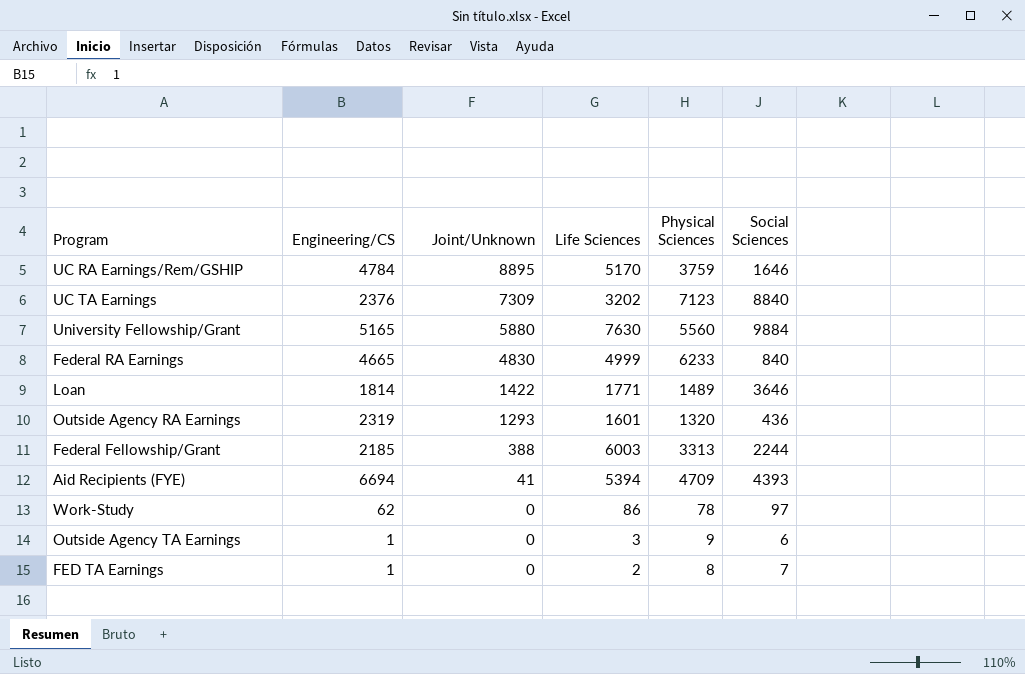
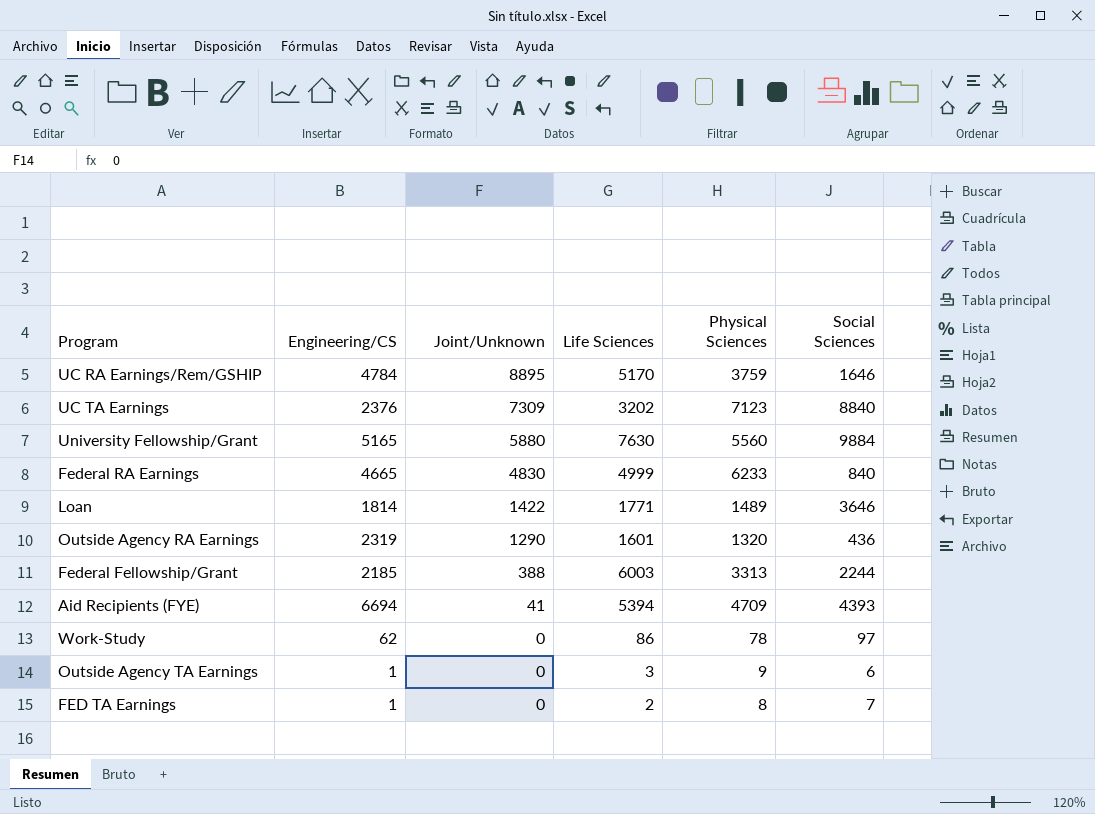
Outside Agency RA Earnings | Joint/Unknown: 1293 -> 1290

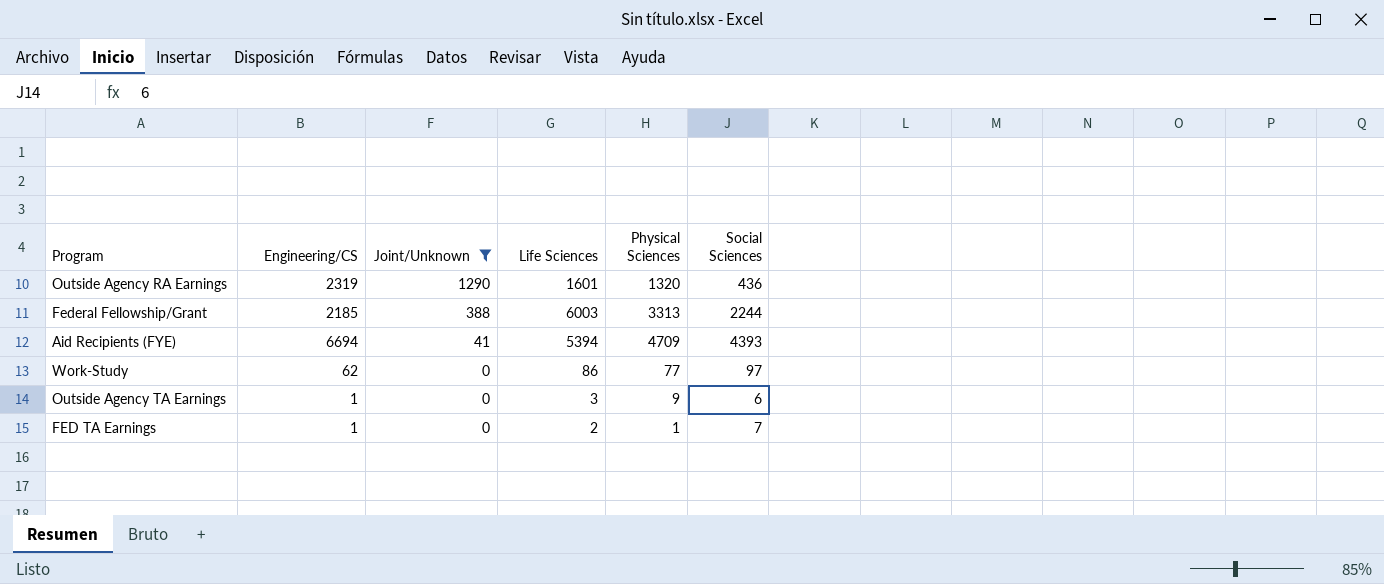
filter: none -> Joint/Unknown <= 1290
Work-Study | Physical Sciences: 78 -> 77
FED TA Earnings | Physical Sciences: 8 -> 1

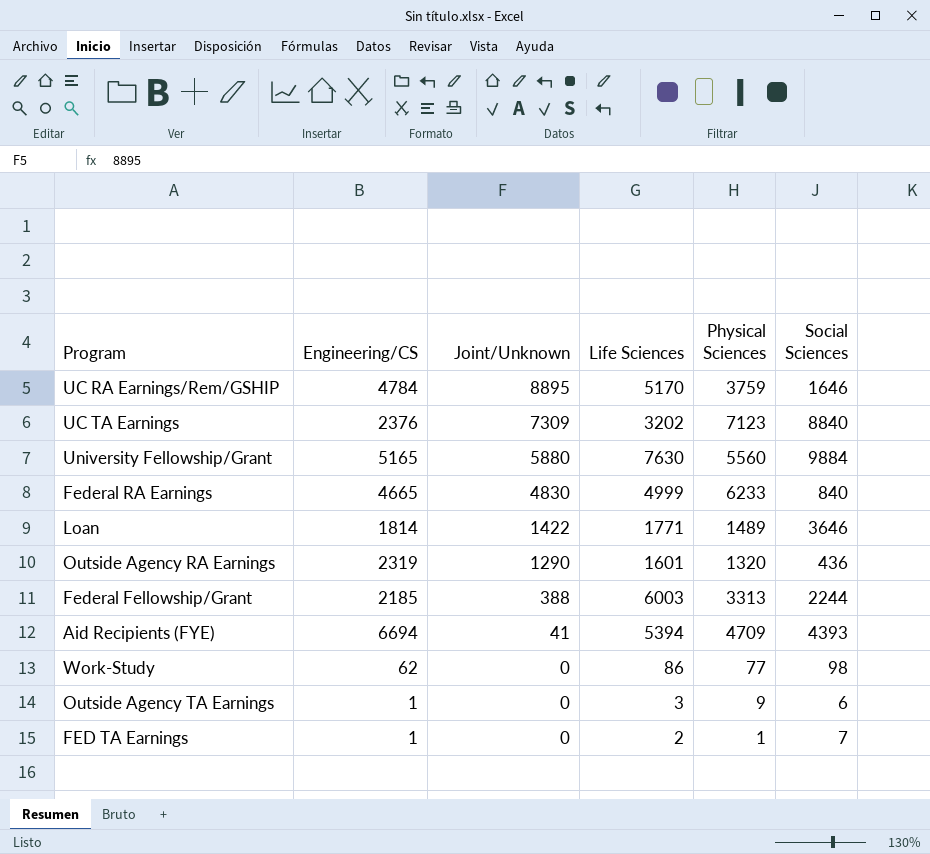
filter: Joint/Unknown <= 1290 -> none
Work-Study | Social Sciences: 97 -> 98

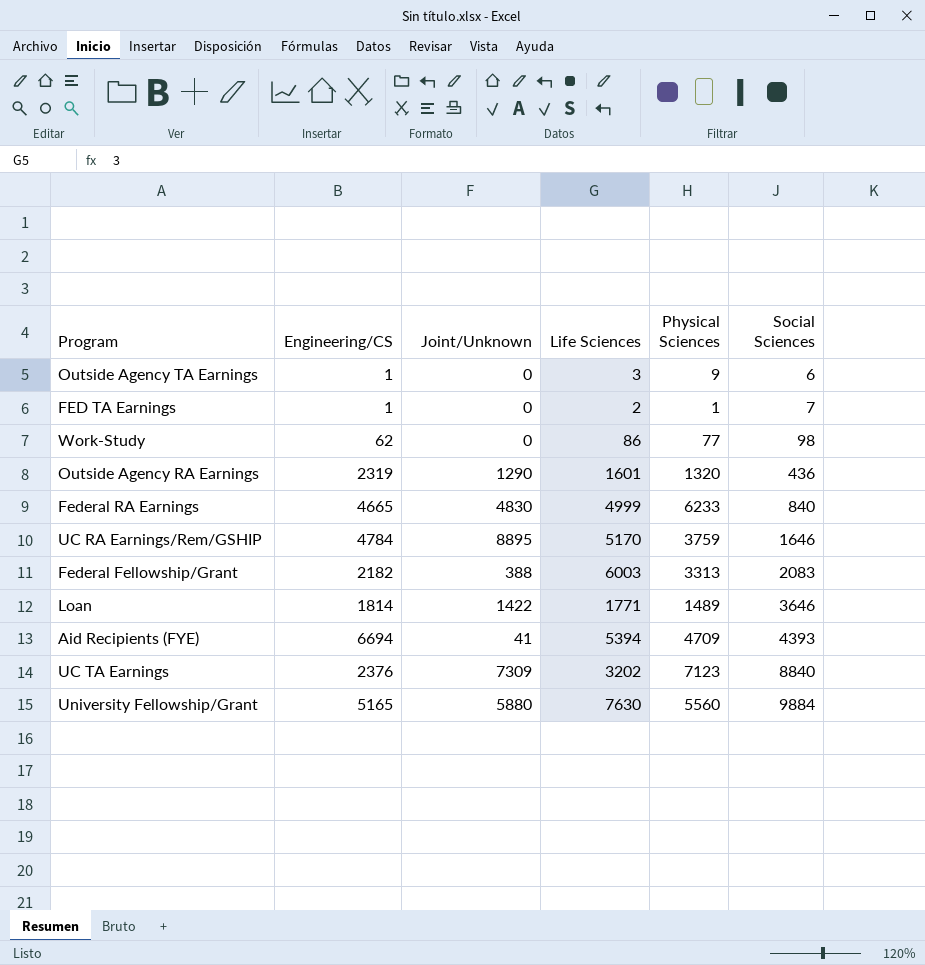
row order: Joint/Unknown descending -> Social Sciences ascending
Federal Fellowship/Grant | Engineering/CS: 2185 -> 2182
Federal Fellowship/Grant | Social Sciences: 2244 -> 2083

